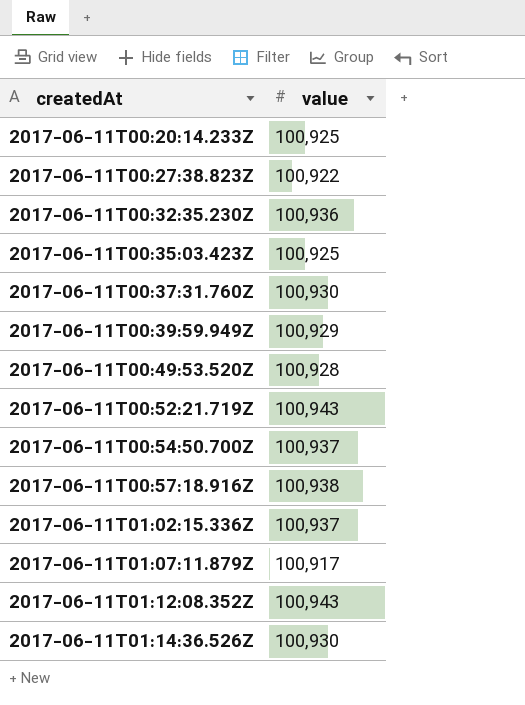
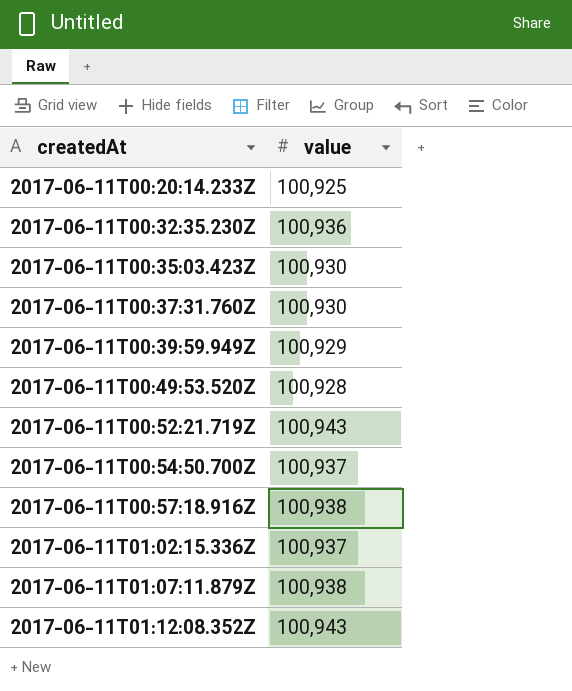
row 2017-06-11T00:27:38.823Z: 100,922 -> none
row 2017-06-11T01:14:36.526Z: 100,930 -> none
2017-06-11T00:35:03.423Z | value: 100,925 -> 100,930
2017-06-11T01:07:11.879Z | value: 100,917 -> 100,938

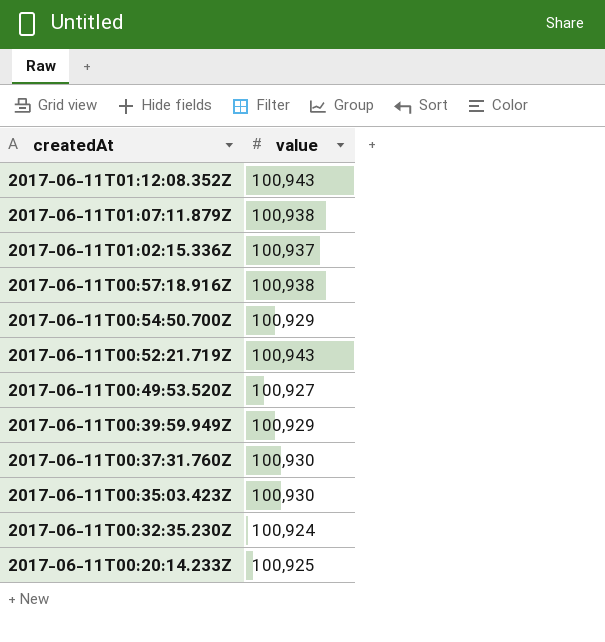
row order: createdAt ascending -> createdAt descending
2017-06-11T00:54:50.700Z | value: 100,937 -> 100,929
2017-06-11T00:49:53.520Z | value: 100,928 -> 100,927
2017-06-11T00:32:35.230Z | value: 100,936 -> 100,924

